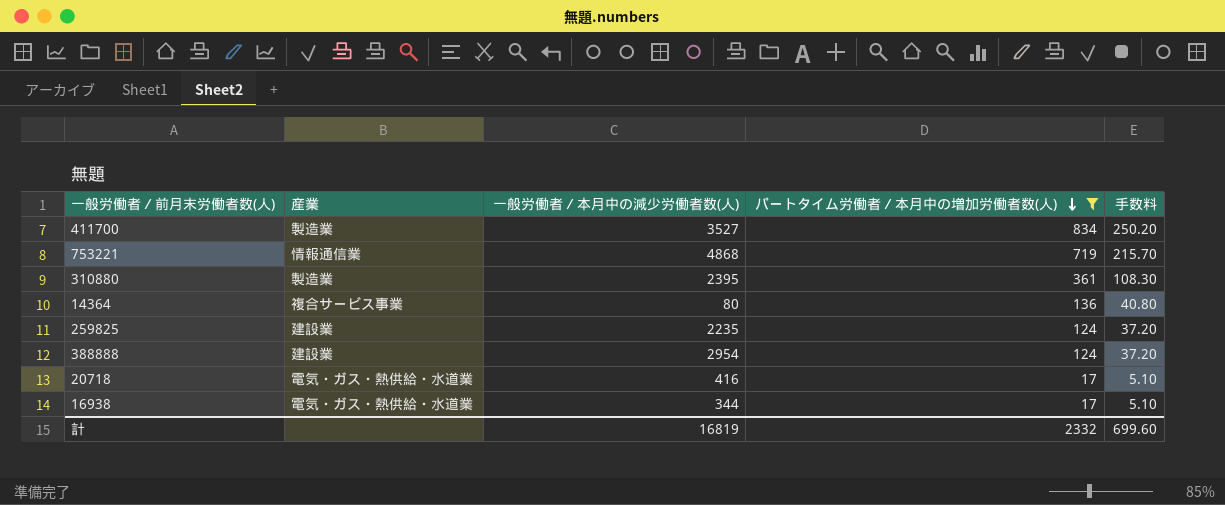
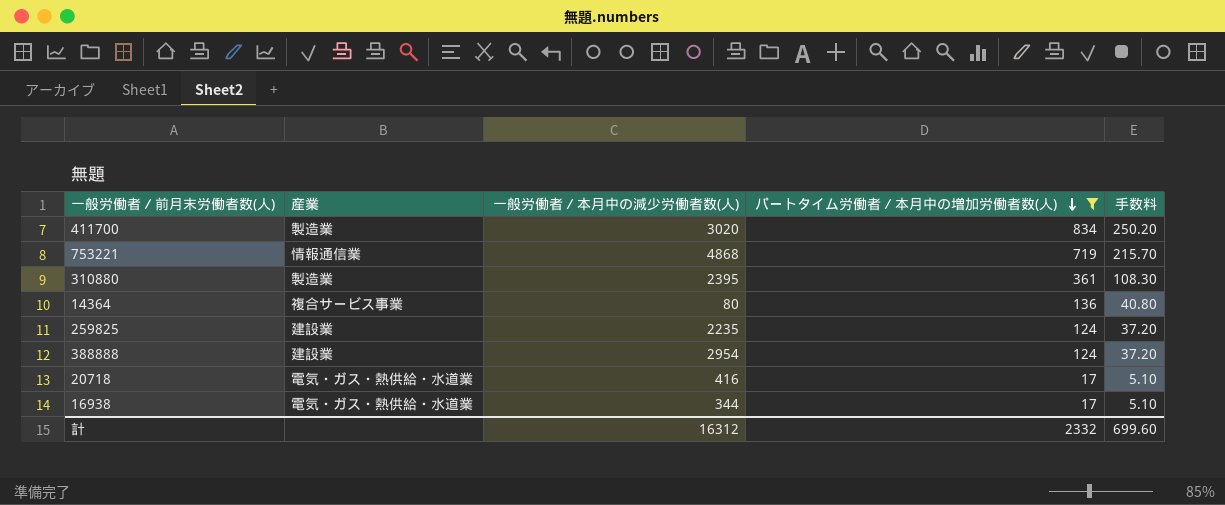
411700 | 一般労働者／本月中の減少労働者数(人): 3527 -> 3020
計 | 一般労働者／本月中の減少労働者数(人): 16819 -> 16312

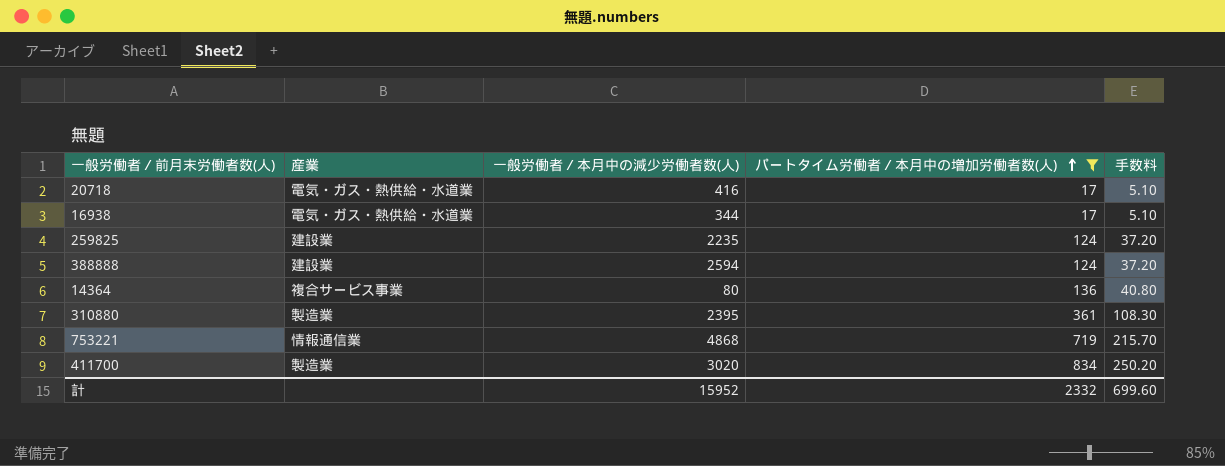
row order: パートタイム労働者／本月中の増加労働者数(人) descending -> パートタイム労働者／本月中の増加労働者数(人) ascending
388888 | 一般労働者／本月中の減少労働者数(人): 2954 -> 2594
計 | 一般労働者／本月中の減少労働者数(人): 16312 -> 15952

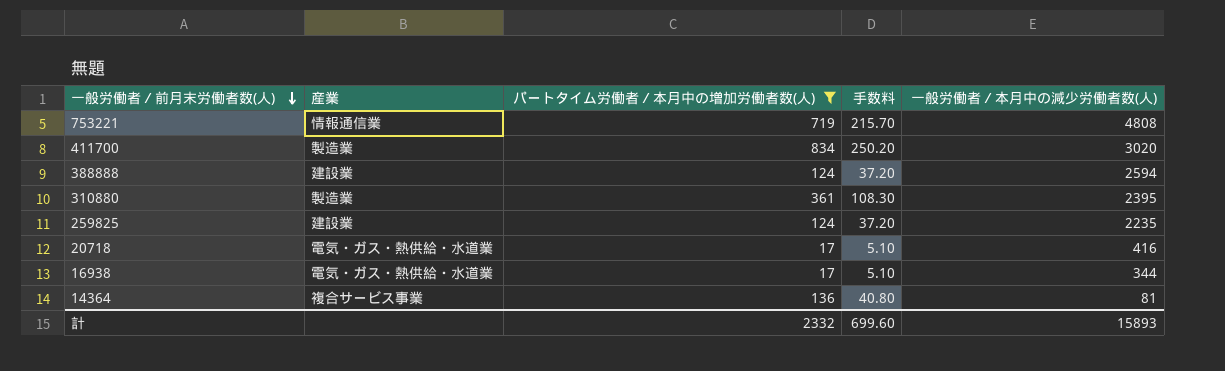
row order: パートタイム労働者／本月中の増加労働者数(人) ascending -> 一般労働者／前月末労働者数(人) descending
column 一般労働者／本月中の減少労働者数(人) | position: 3 -> 5
753221 | 一般労働者／本月中の減少労働者数(人): 4868 -> 4808
14364 | 一般労働者／本月中の減少労働者数(人): 80 -> 81
計 | 一般労働者／本月中の減少労働者数(人): 15952 -> 15893

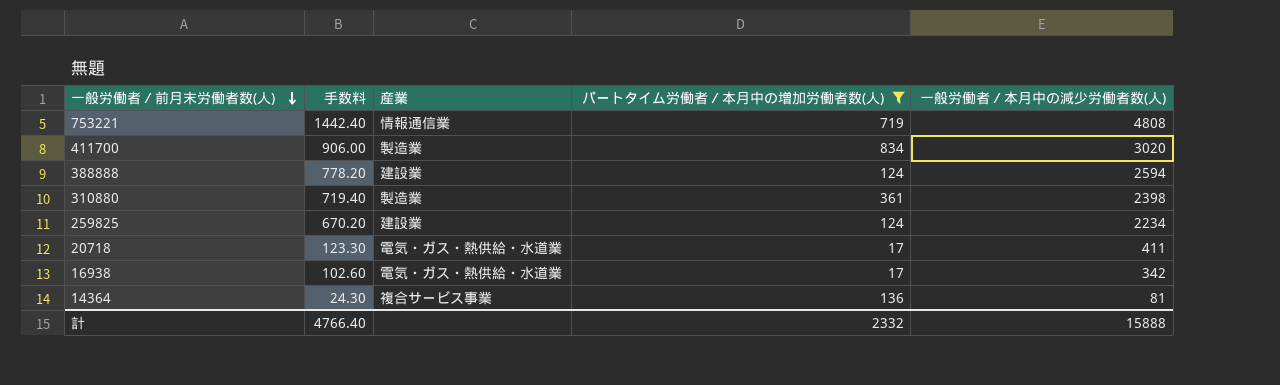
column 手数料 | formula: [パートタイム労働者／本月中の増加労働者数(人)] * 0.3 -> [一般労働者／本月中の減少労働者数(人)] * 0.3
column 手数料 | position: 4 -> 2
310880 | 一般労働者／本月中の減少労働者数(人): 2395 -> 2398
259825 | 一般労働者／本月中の減少労働者数(人): 2235 -> 2234
20718 | 一般労働者／本月中の減少労働者数(人): 416 -> 411
16938 | 一般労働者／本月中の減少労働者数(人): 344 -> 342
計 | 手数料: 699.60 -> 4766.40
計 | 一般労働者／本月中の減少労働者数(人): 15893 -> 15888

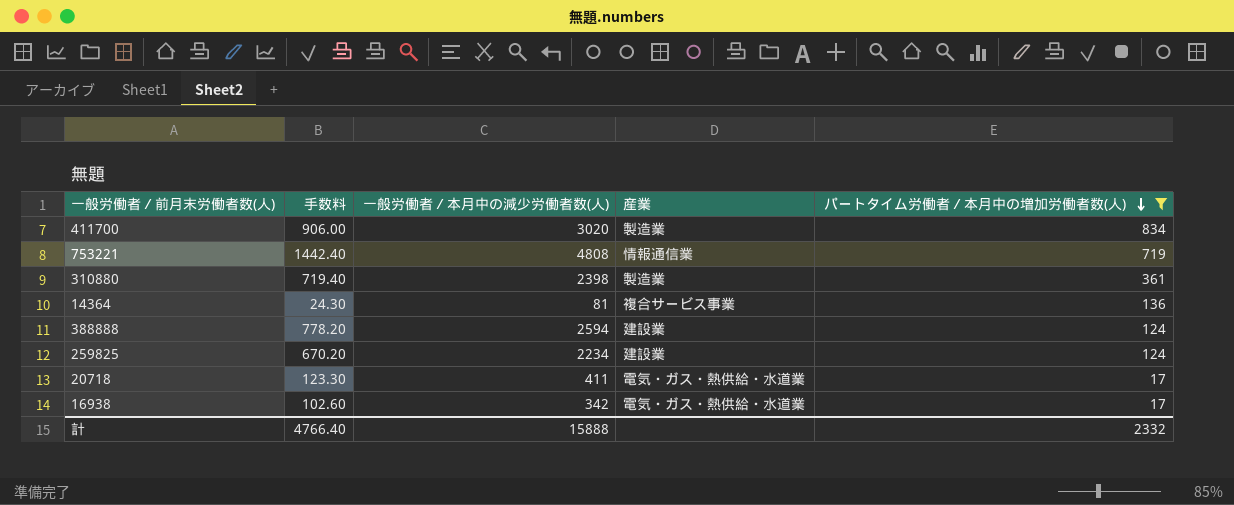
row order: 一般労働者／前月末労働者数(人) descending -> パートタイム労働者／本月中の増加労働者数(人) descending
column 一般労働者／本月中の減少労働者数(人) | position: 5 -> 3

